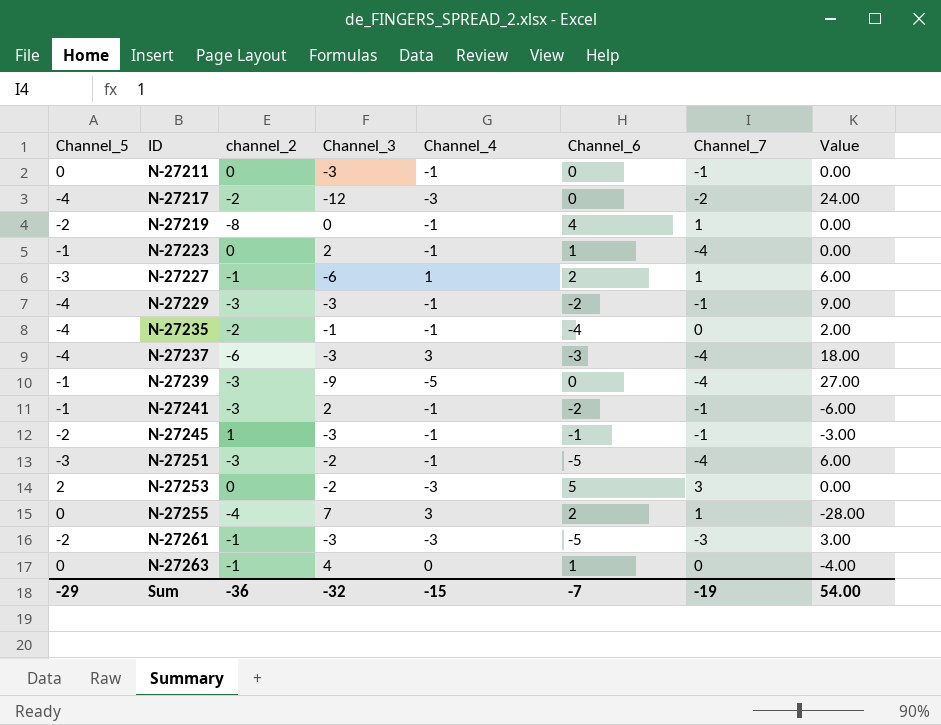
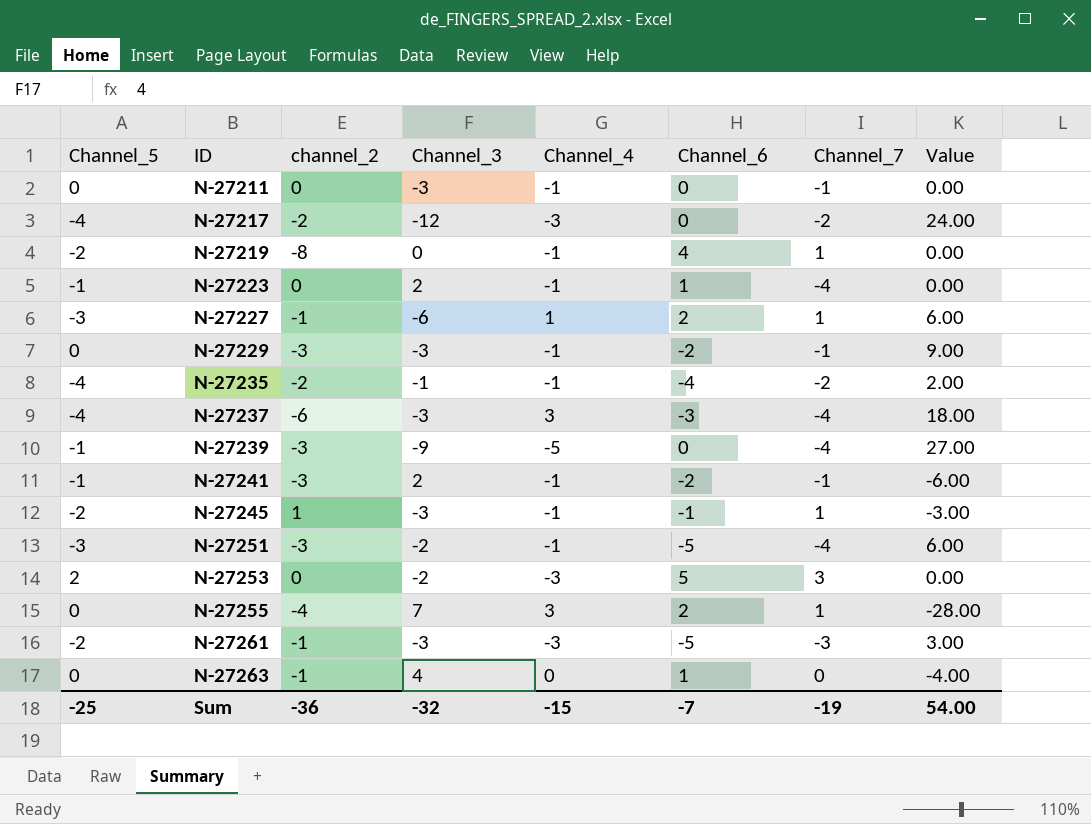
N-27229 | Channel_5: -4 -> 0
N-27235 | Channel_7: 0 -> -2
N-27245 | Channel_7: -1 -> 1
Sum | Channel_5: -29 -> -25

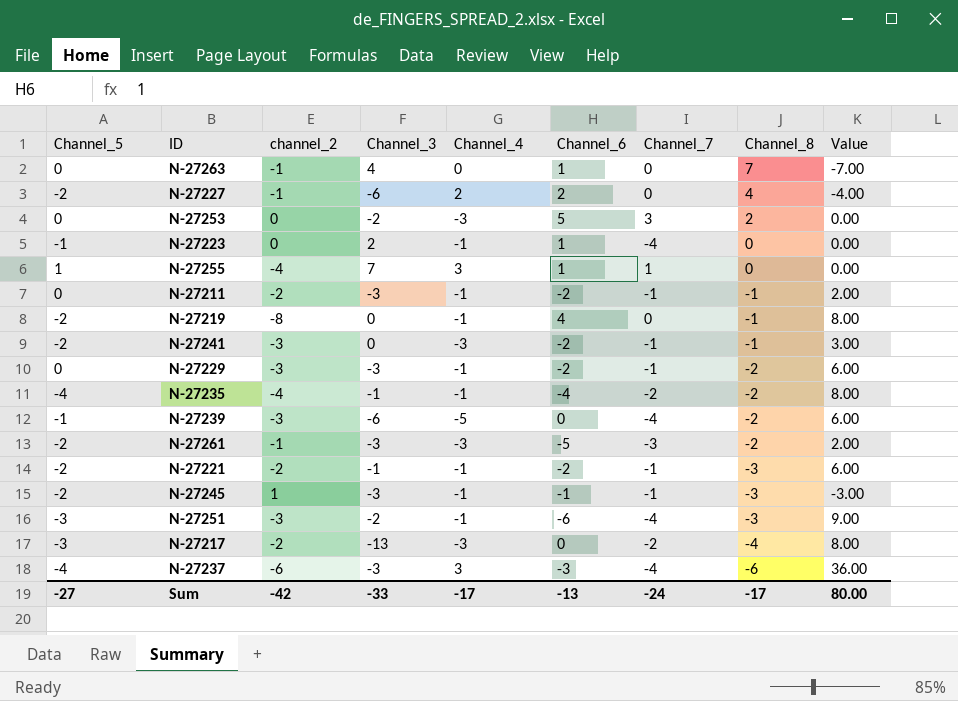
row order: ID ascending -> Channel_8 descending
column Channel_8 | position: none -> 8
column Value | formula: [channel_2] * [Channel_3] -> [channel_2] * [Channel_8]
N-27227 | Channel_5: -3 -> -2
N-27227 | Channel_4: 1 -> 2
N-27227 | Channel_7: 1 -> 0
N-27253 | Channel_5: 2 -> 0
N-27255 | Channel_5: 0 -> 1
N-27255 | Channel_6: 2 -> 1
N-27211 | channel_2: 0 -> -2
N-27211 | Channel_6: 0 -> -2
N-27219 | Channel_7: 1 -> 0
N-27241 | Channel_5: -1 -> -2
N-27241 | Channel_3: 2 -> 0
N-27241 | Channel_4: -1 -> -3
N-27235 | channel_2: -2 -> -4
N-27239 | Channel_3: -9 -> -6
row N-27221: none -> -2 | -2 | -1 | -1 | -2 | -1 | -3 | 6.00
N-27245 | Channel_7: 1 -> -1
N-27251 | Channel_6: -5 -> -6
N-27217 | Channel_5: -4 -> -3
N-27217 | Channel_3: -12 -> -13
Sum | Channel_5: -25 -> -27
Sum | channel_2: -36 -> -42
Sum | Channel_3: -32 -> -33
Sum | Channel_4: -15 -> -17
Sum | Channel_6: -7 -> -13
Sum | Channel_7: -19 -> -24
Sum | Value: 54.00 -> 80.00

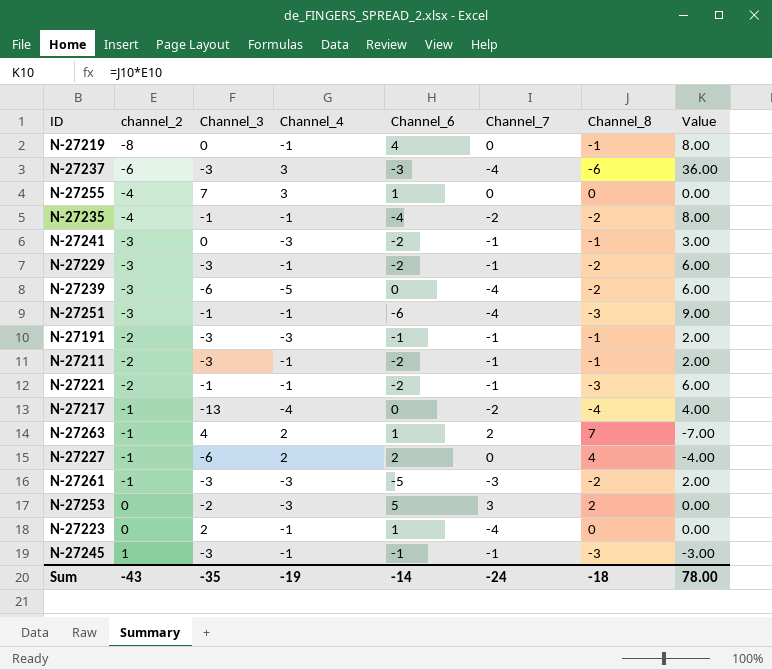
row order: Channel_8 descending -> channel_2 ascending
column Channel_5 | position: 1 -> none
N-27255 | Channel_7: 1 -> 0
N-27251 | Channel_3: -2 -> -1
row N-27191: none -> -2 | -3 | -3 | -1 | -1 | -1 | 2.00
N-27217 | channel_2: -2 -> -1
N-27217 | Channel_4: -3 -> -4
N-27217 | Value: 8.00 -> 4.00
N-27263 | Channel_4: 0 -> 2
N-27263 | Channel_7: 0 -> 2
Sum | channel_2: -42 -> -43
Sum | Channel_3: -33 -> -35
Sum | Channel_4: -17 -> -19
Sum | Channel_6: -13 -> -14
Sum | Channel_8: -17 -> -18
Sum | Value: 80.00 -> 78.00

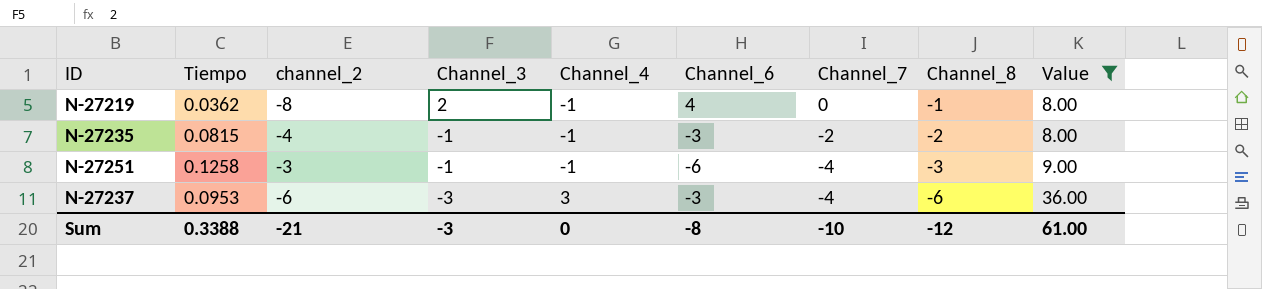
filter: none -> Value >= 8.00
row order: channel_2 ascending -> Channel_3 descending
column Tiempo | position: none -> 2
N-27219 | Channel_3: 0 -> 2
N-27235 | Channel_6: -4 -> -3
Sum | channel_2: -43 -> -21
Sum | Channel_3: -35 -> -3
Sum | Channel_4: -19 -> 0
Sum | Channel_6: -14 -> -8
Sum | Channel_7: -24 -> -10
Sum | Channel_8: -18 -> -12
Sum | Value: 78.00 -> 61.00

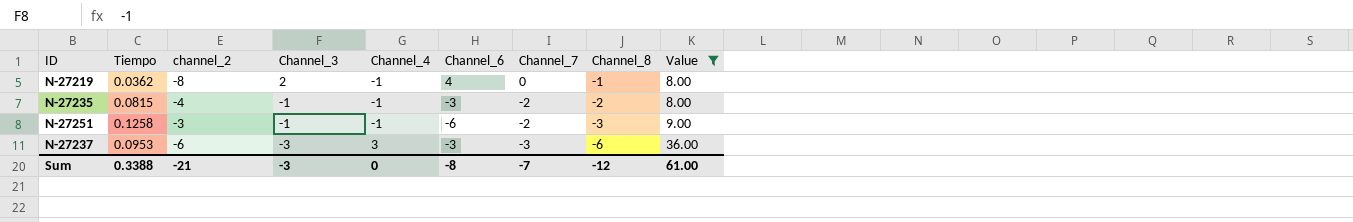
N-27251 | Channel_7: -4 -> -2
N-27237 | Channel_7: -4 -> -3
Sum | Channel_7: -10 -> -7

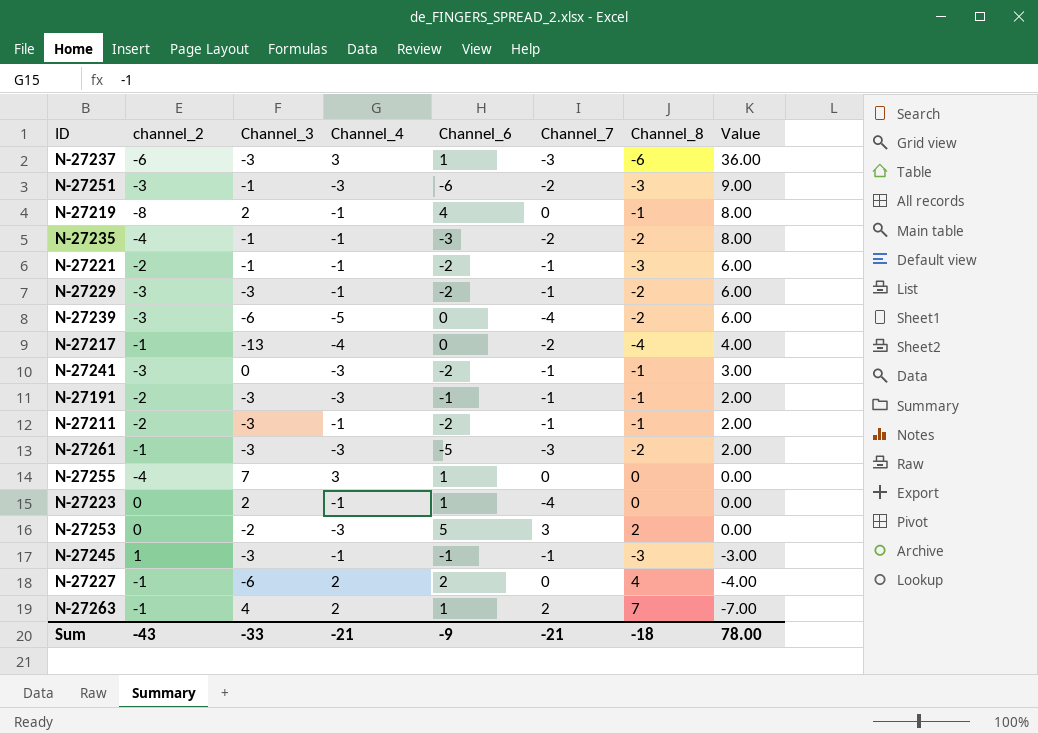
filter: Value >= 8.00 -> none
row order: Channel_3 descending -> Value descending
column Tiempo | position: 2 -> none
N-27237 | Channel_6: -3 -> 1
N-27251 | Channel_4: -1 -> -3
Sum | channel_2: -21 -> -43
Sum | Channel_3: -3 -> -33
Sum | Channel_4: 0 -> -21
Sum | Channel_6: -8 -> -9
Sum | Channel_7: -7 -> -21
Sum | Channel_8: -12 -> -18
Sum | Value: 61.00 -> 78.00

